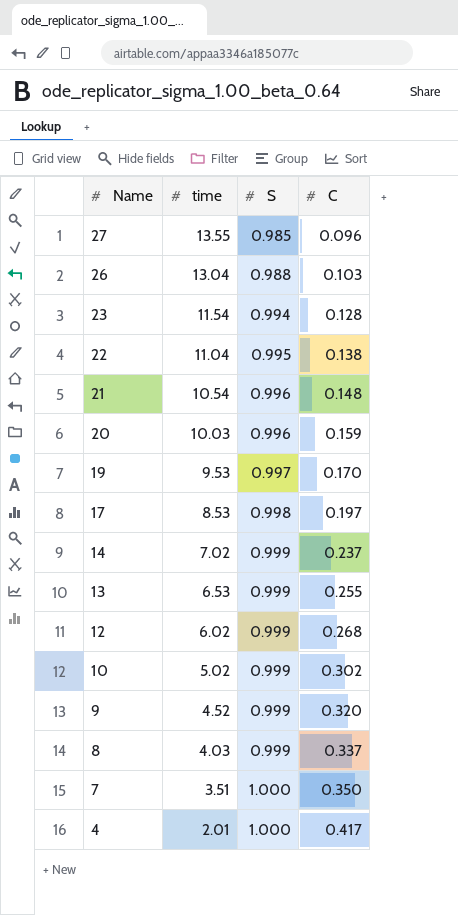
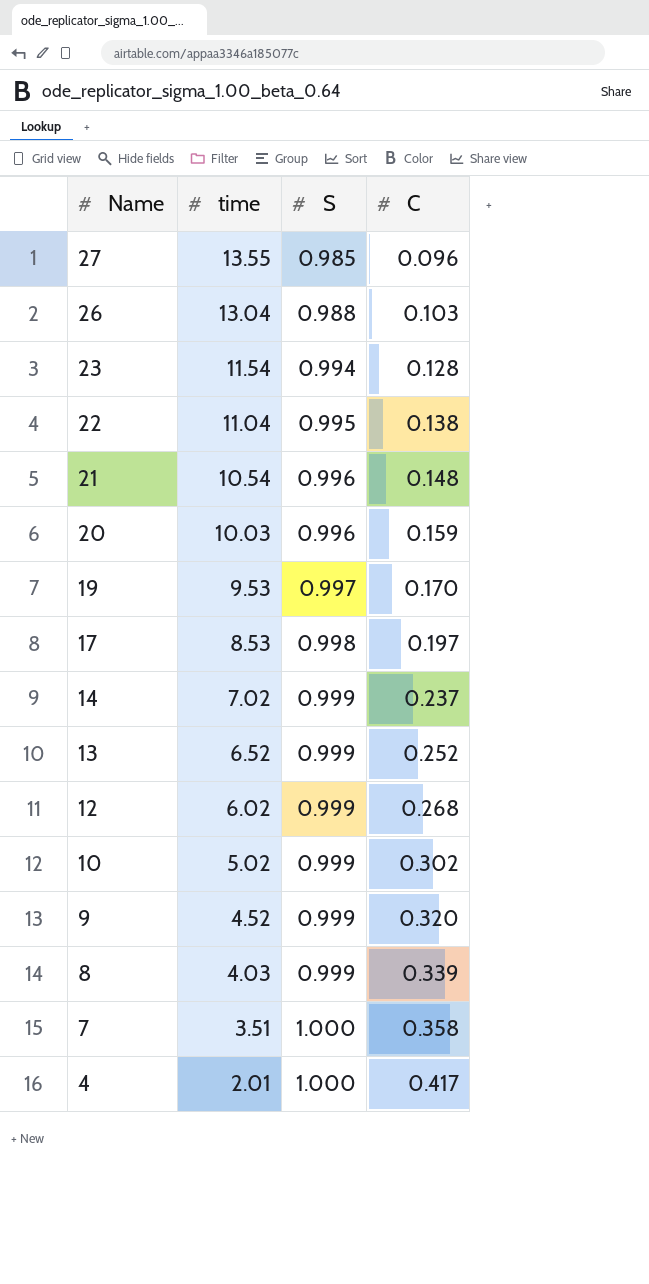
13 | time: 6.53 -> 6.52
13 | C: 0.255 -> 0.252
8 | C: 0.337 -> 0.339
7 | C: 0.350 -> 0.358

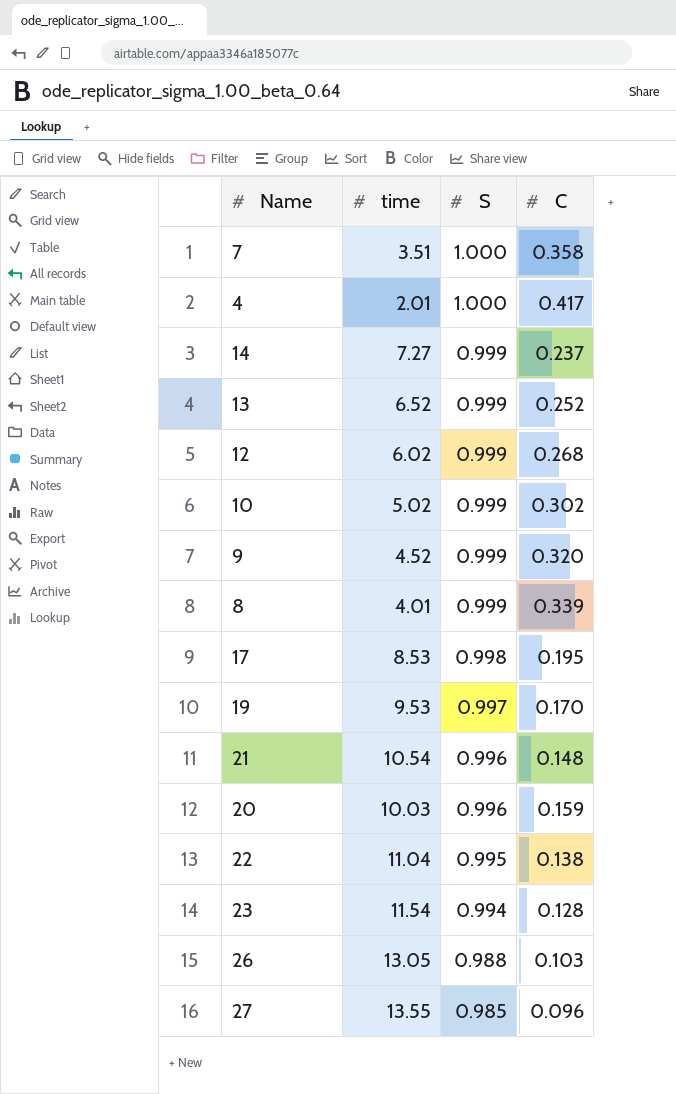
row order: Name descending -> S descending
14 | time: 7.02 -> 7.27
8 | time: 4.03 -> 4.01
17 | C: 0.197 -> 0.195
26 | time: 13.04 -> 13.05

